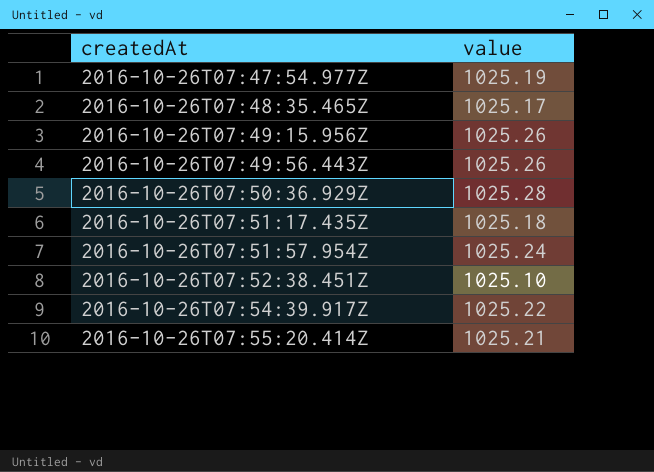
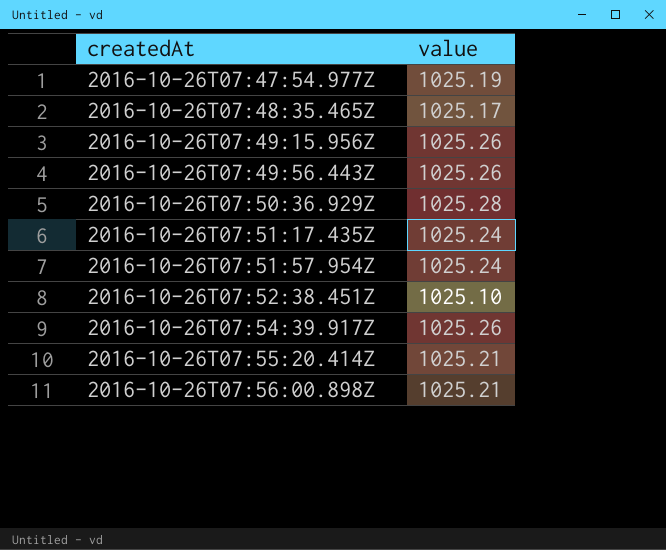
2016-10-26T07:51:17.435Z | value: 1025.18 -> 1025.24
2016-10-26T07:54:39.917Z | value: 1025.22 -> 1025.26
row 2016-10-26T07:56:00.898Z: none -> 1025.21

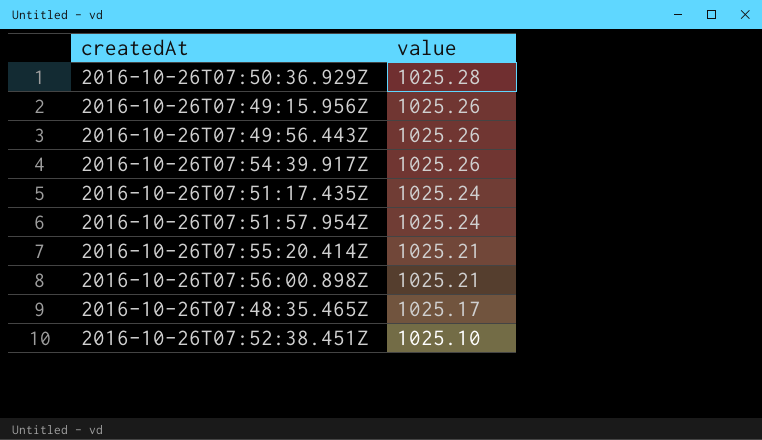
row order: createdAt ascending -> value descending
row 2016-10-26T07:47:54.977Z: 1025.19 -> none

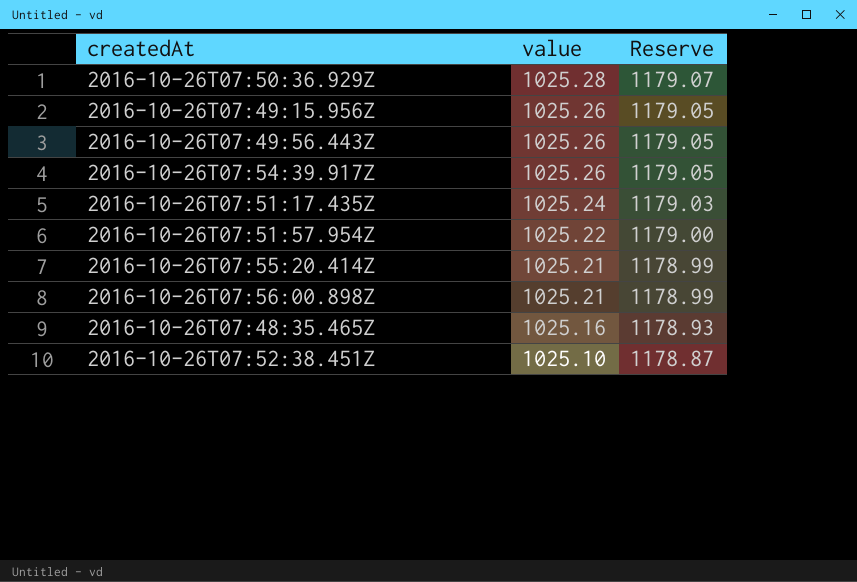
column Reserve | formula: none -> [value] * 1.15
2016-10-26T07:51:57.954Z | value: 1025.24 -> 1025.22
2016-10-26T07:48:35.465Z | value: 1025.17 -> 1025.16

